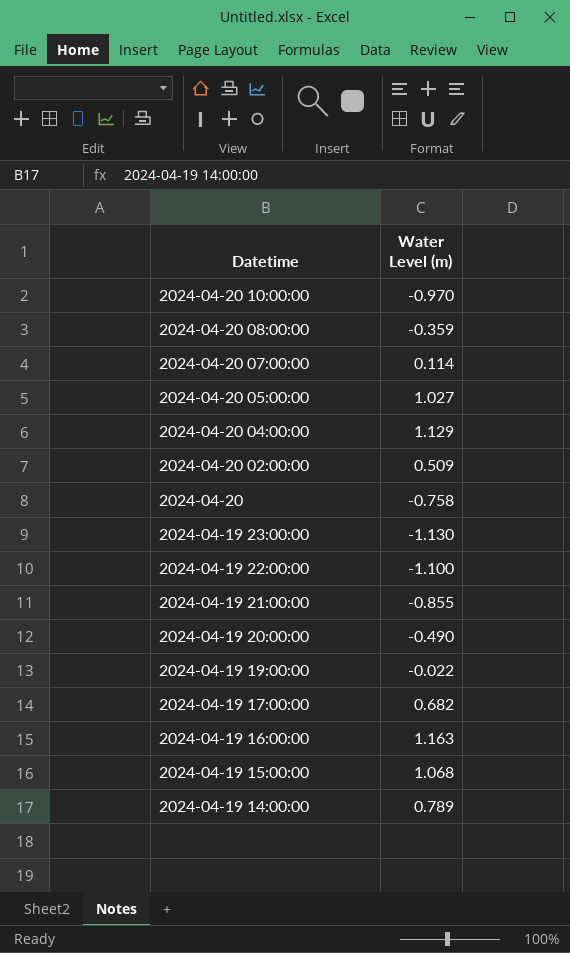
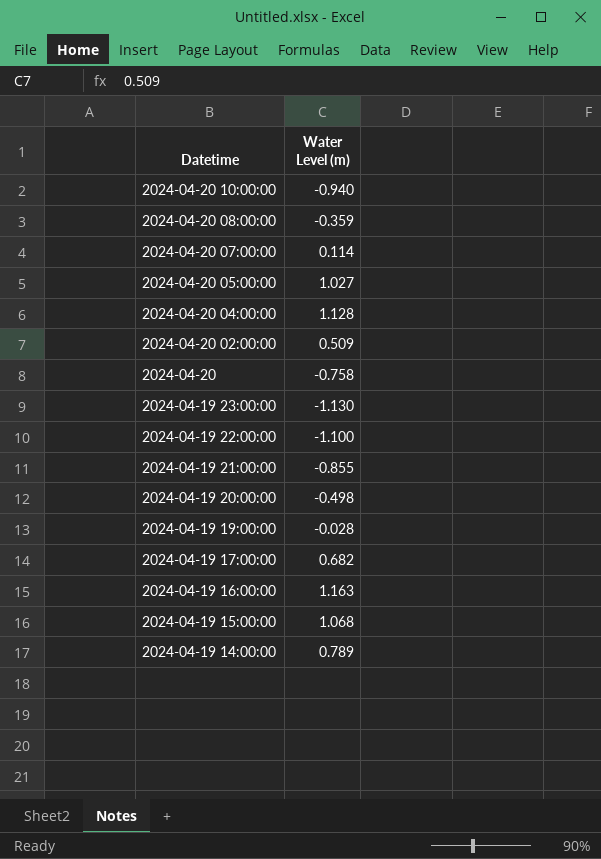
2024-04-20 10:00:00 | Water Level (m): -0.970 -> -0.940
2024-04-20 04:00:00 | Water Level (m): 1.129 -> 1.128
2024-04-19 20:00:00 | Water Level (m): -0.490 -> -0.498
2024-04-19 19:00:00 | Water Level (m): -0.022 -> -0.028

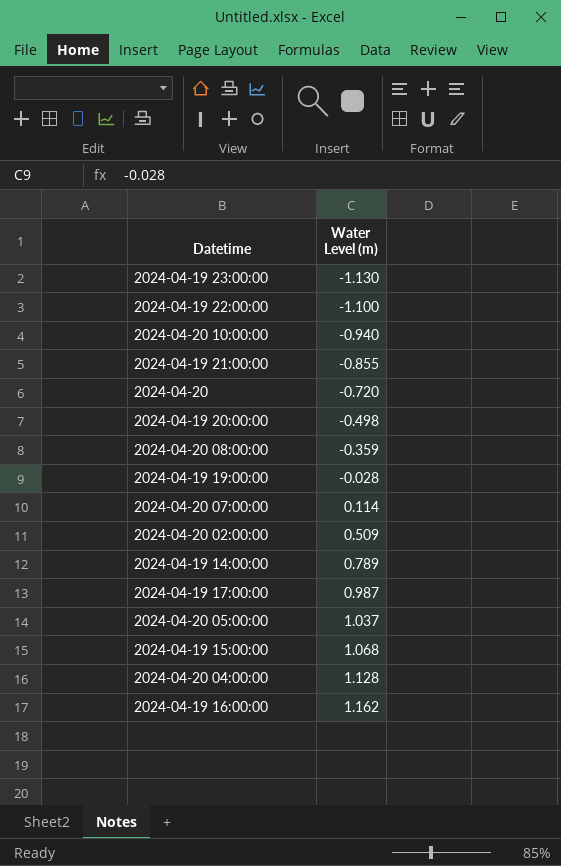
row order: Datetime descending -> Water Level (m) ascending
2024-04-20 | Water Level (m): -0.758 -> -0.720
2024-04-19 17:00:00 | Water Level (m): 0.682 -> 0.987
2024-04-20 05:00:00 | Water Level (m): 1.027 -> 1.037
2024-04-19 16:00:00 | Water Level (m): 1.163 -> 1.162

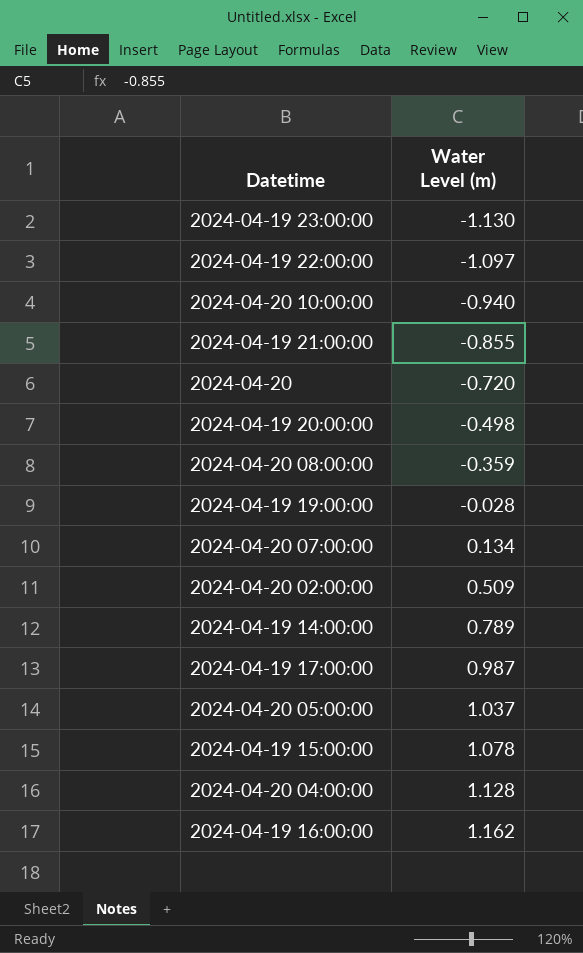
2024-04-19 22:00:00 | Water Level (m): -1.100 -> -1.097
2024-04-20 07:00:00 | Water Level (m): 0.114 -> 0.134
2024-04-19 15:00:00 | Water Level (m): 1.068 -> 1.078

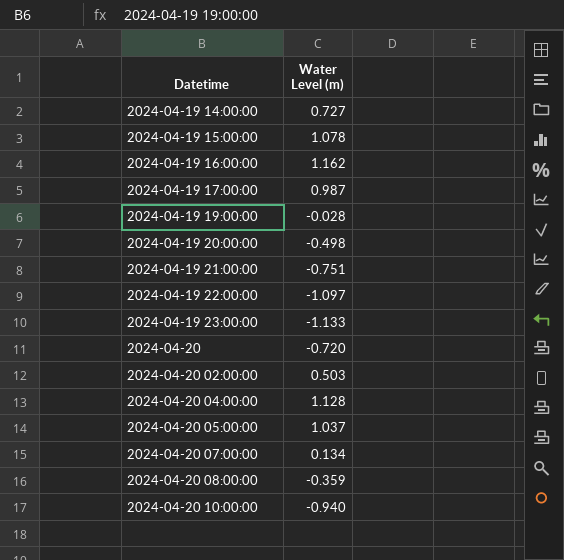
row order: Water Level (m) ascending -> Datetime ascending
2024-04-19 14:00:00 | Water Level (m): 0.789 -> 0.727
2024-04-19 21:00:00 | Water Level (m): -0.855 -> -0.751
2024-04-19 23:00:00 | Water Level (m): -1.130 -> -1.133
2024-04-20 02:00:00 | Water Level (m): 0.509 -> 0.503

